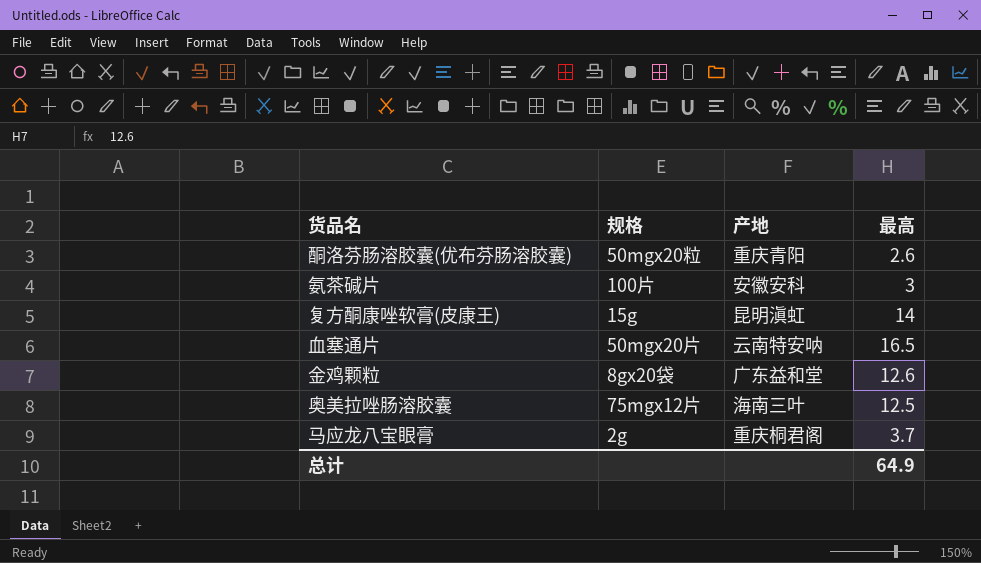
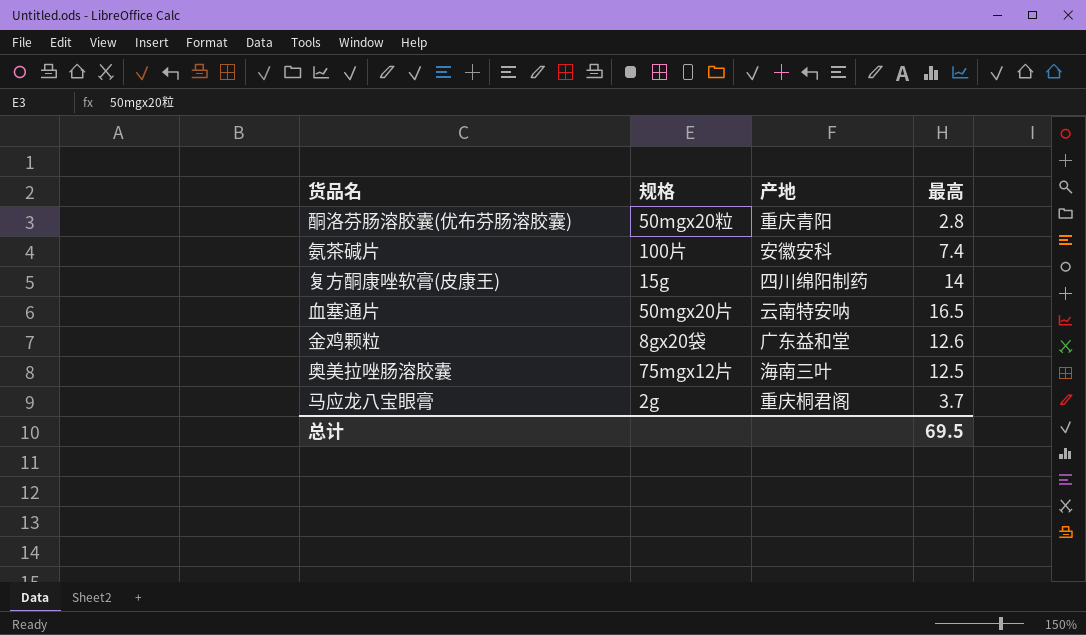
酮洛芬肠溶胶囊(优布芬肠溶胶囊) | 最高: 2.6 -> 2.8
氨茶碱片 | 最高: 3 -> 7.4
复方酮康唑软膏(皮康王) | 产地: 昆明滇虹 -> 四川绵阳制药
总计 | 最高: 64.9 -> 69.5

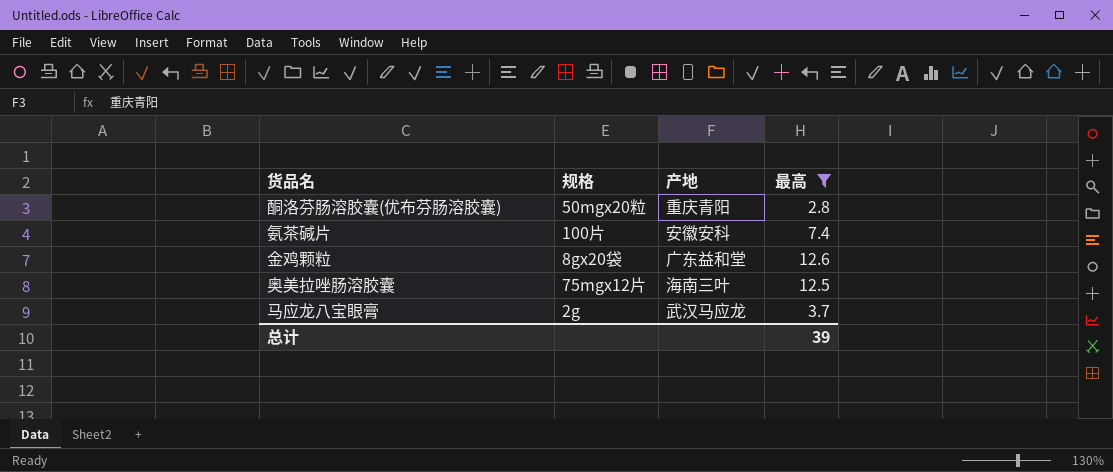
filter: none -> 最高 <= 12.6
马应龙八宝眼膏 | 产地: 重庆桐君阁 -> 武汉马应龙
总计 | 最高: 69.5 -> 39

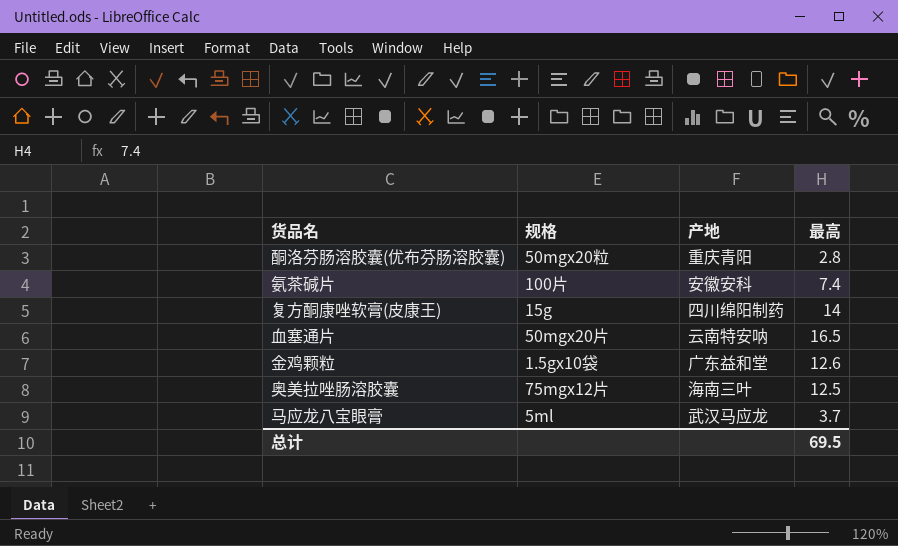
filter: 最高 <= 12.6 -> none
金鸡颗粒 | 规格: 8gx20袋 -> 1.5gx10袋
马应龙八宝眼膏 | 规格: 2g -> 5ml
总计 | 最高: 39 -> 69.5

